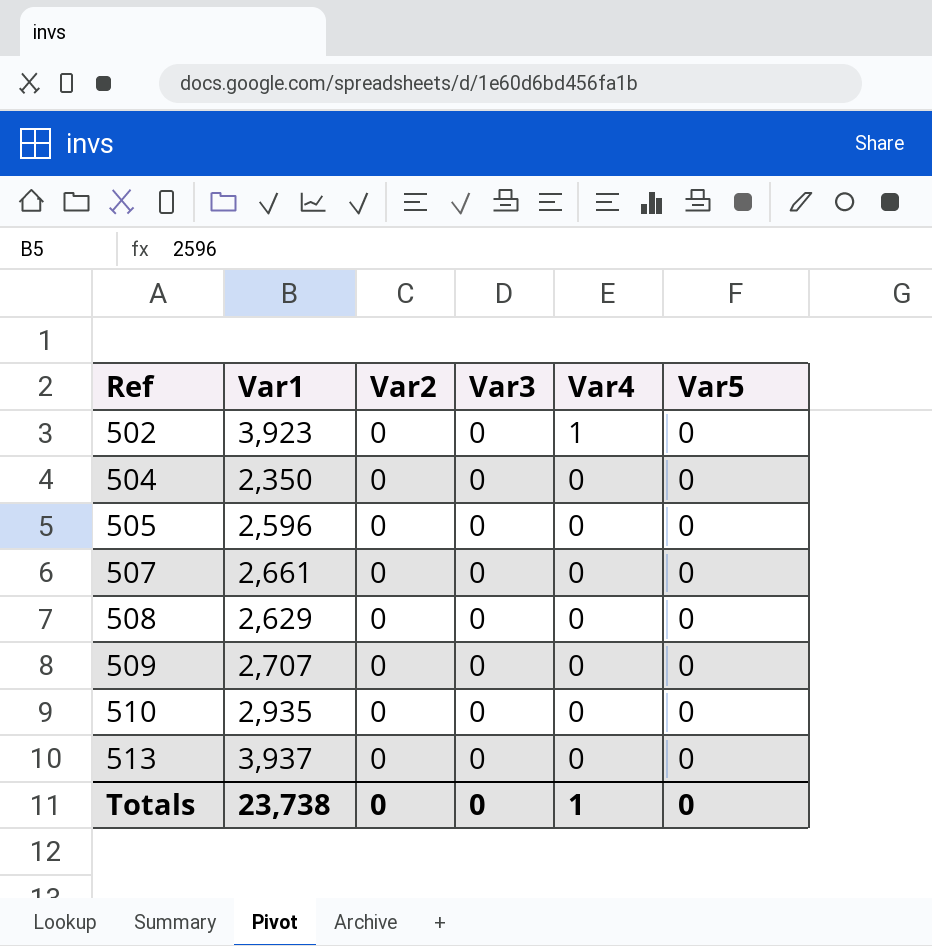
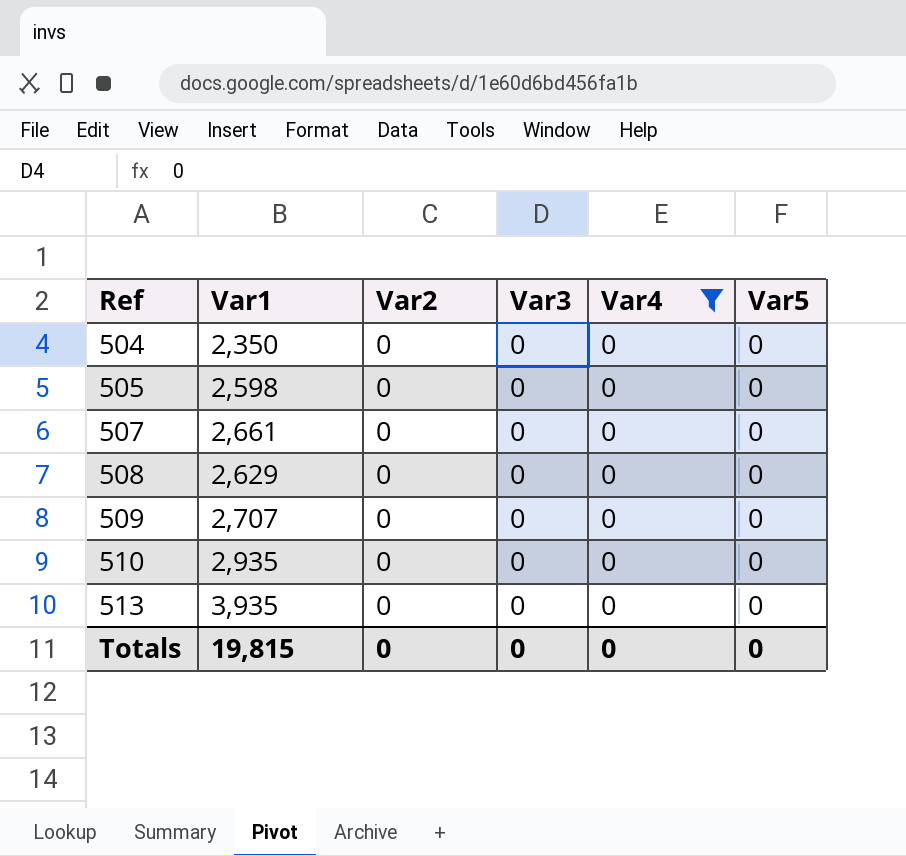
filter: none -> Var4 = 0
505 | Var1: 2,596 -> 2,598
513 | Var1: 3,937 -> 3,935
Totals | Var1: 23,738 -> 19,815
Totals | Var4: 1 -> 0

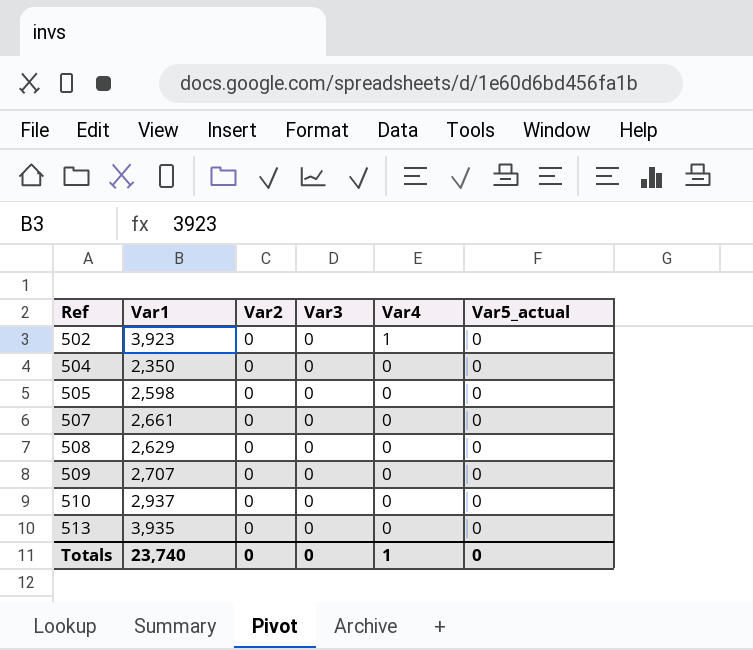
filter: Var4 = 0 -> none
column name: Var5 -> Var5_actual
510 | Var1: 2,935 -> 2,937
Totals | Var1: 19,815 -> 23,740
Totals | Var4: 0 -> 1

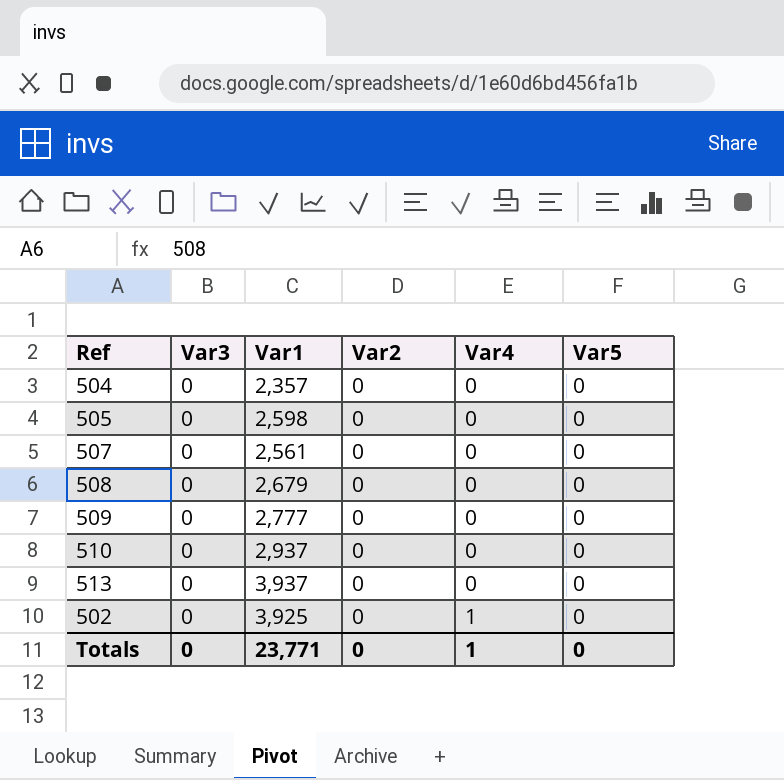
row order: Ref ascending -> Var4 ascending
column Var3 | position: 4 -> 2
column name: Var5_actual -> Var5
504 | Var1: 2,350 -> 2,357
507 | Var1: 2,661 -> 2,561
508 | Var1: 2,629 -> 2,679
509 | Var1: 2,707 -> 2,777
513 | Var1: 3,935 -> 3,937
502 | Var1: 3,923 -> 3,925
Totals | Var1: 23,740 -> 23,771

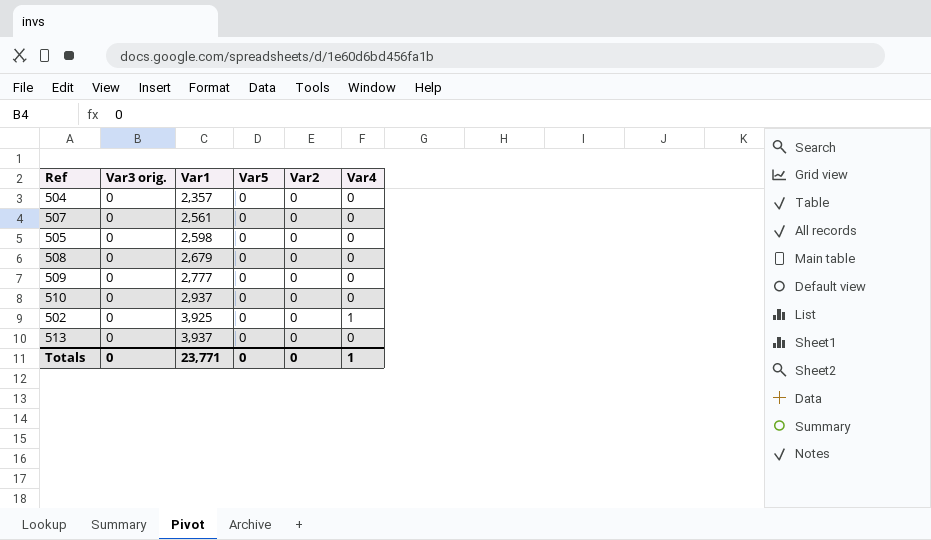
row order: Var4 ascending -> Var1 ascending
column name: Var3 -> Var3 orig.
column Var5 | position: 6 -> 4

